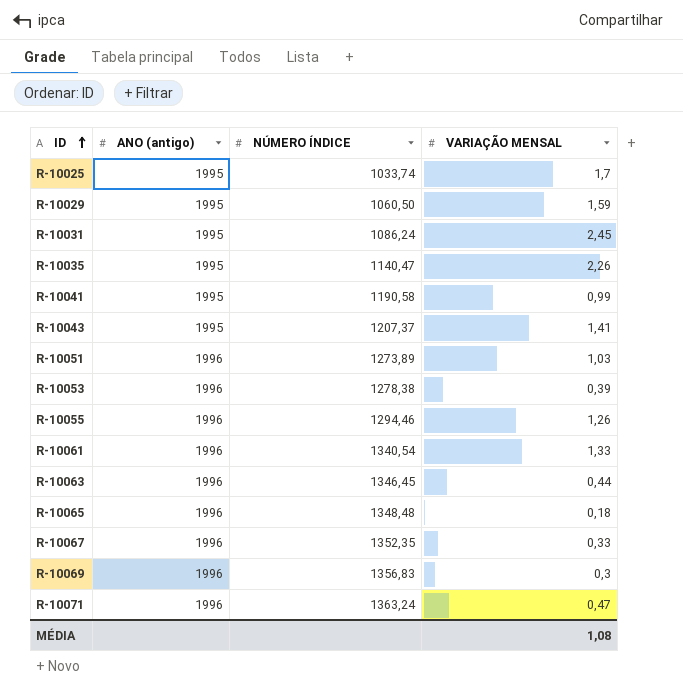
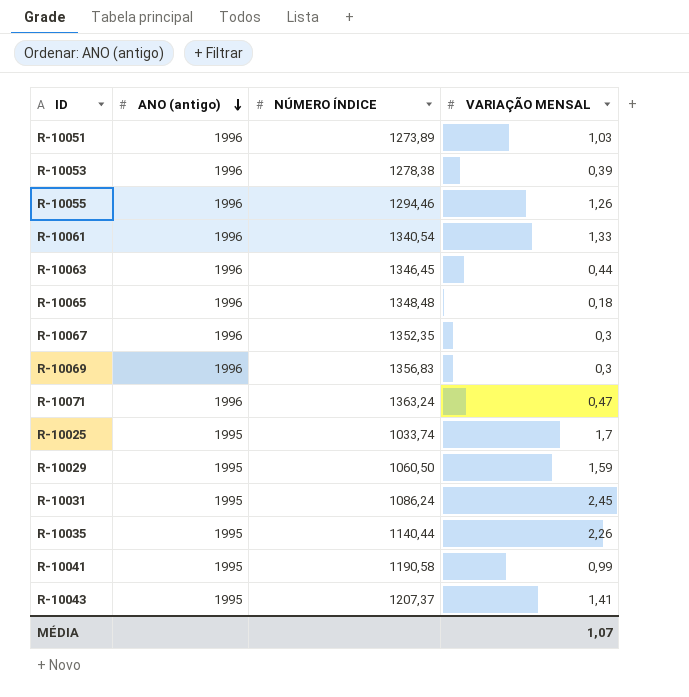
row order: ID ascending -> ANO (antigo) descending
R-10067 | VARIAÇÃO MENSAL: 0,33 -> 0,3
R-10035 | NÚMERO ÍNDICE: 1140,47 -> 1140,44
MÉDIA | VARIAÇÃO MENSAL: 1,08 -> 1,07

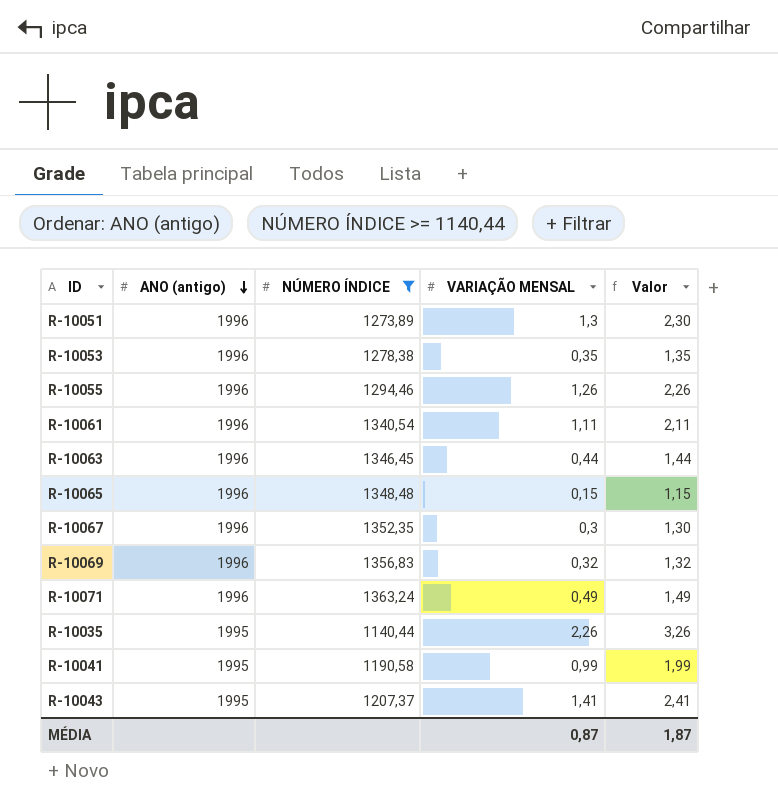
filter: none -> NÚMERO ÍNDICE >= 1140,44
column Valor | formula: none -> [VARIAÇÃO MENSAL] + 1
R-10051 | VARIAÇÃO MENSAL: 1,03 -> 1,3
R-10053 | VARIAÇÃO MENSAL: 0,39 -> 0,35
R-10061 | VARIAÇÃO MENSAL: 1,33 -> 1,11
R-10065 | VARIAÇÃO MENSAL: 0,18 -> 0,15
R-10069 | VARIAÇÃO MENSAL: 0,3 -> 0,32
R-10071 | VARIAÇÃO MENSAL: 0,47 -> 0,49
MÉDIA | VARIAÇÃO MENSAL: 1,07 -> 0,87

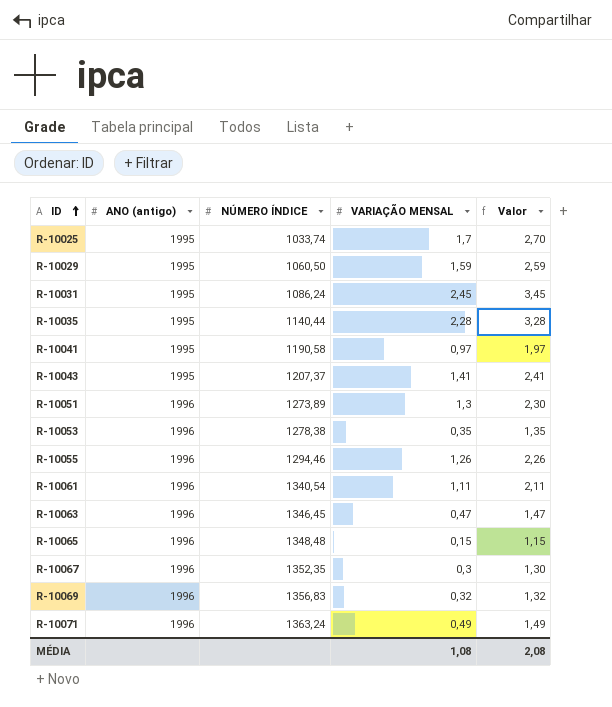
filter: NÚMERO ÍNDICE >= 1140,44 -> none
row order: ANO (antigo) descending -> ID ascending
R-10035 | VARIAÇÃO MENSAL: 2,26 -> 2,28
R-10035 | Valor: 3,26 -> 3,28
R-10041 | VARIAÇÃO MENSAL: 0,99 -> 0,97
R-10041 | Valor: 1,99 -> 1,97
R-10063 | VARIAÇÃO MENSAL: 0,44 -> 0,47
R-10063 | Valor: 1,44 -> 1,47
MÉDIA | VARIAÇÃO MENSAL: 0,87 -> 1,08
MÉDIA | Valor: 1,87 -> 2,08

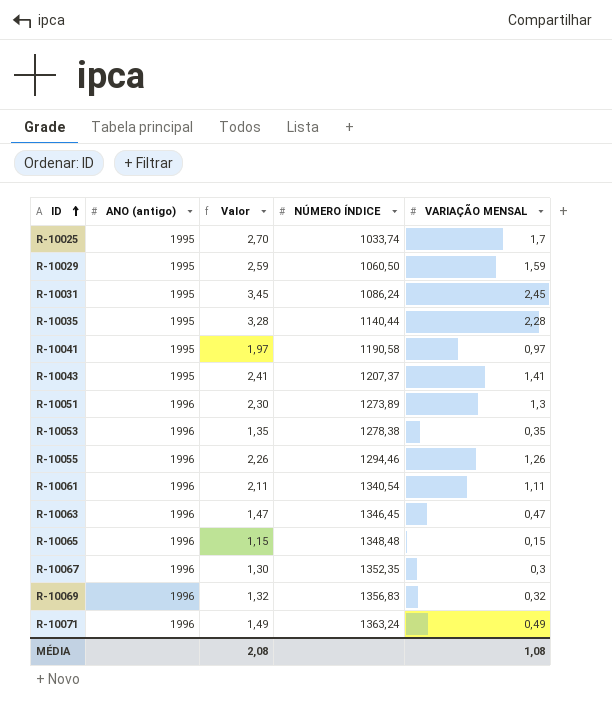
column Valor | position: 5 -> 3

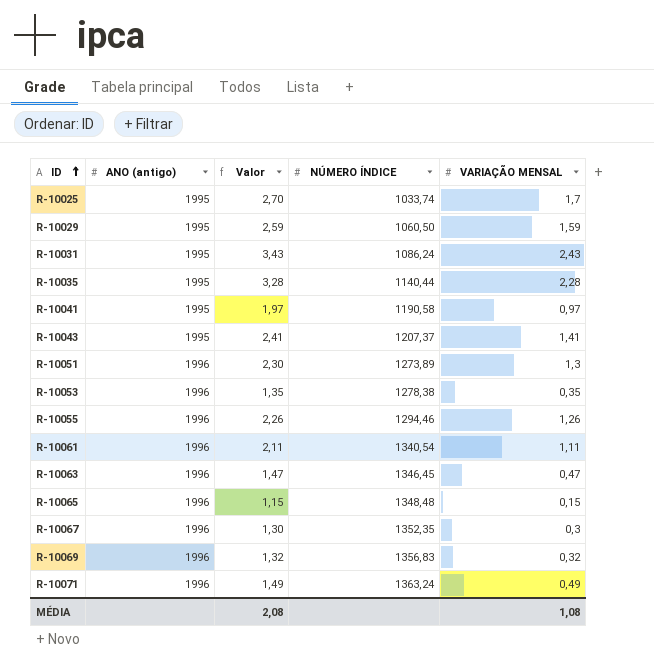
R-10031 | Valor: 3,45 -> 3,43
R-10031 | VARIAÇÃO MENSAL: 2,45 -> 2,43

